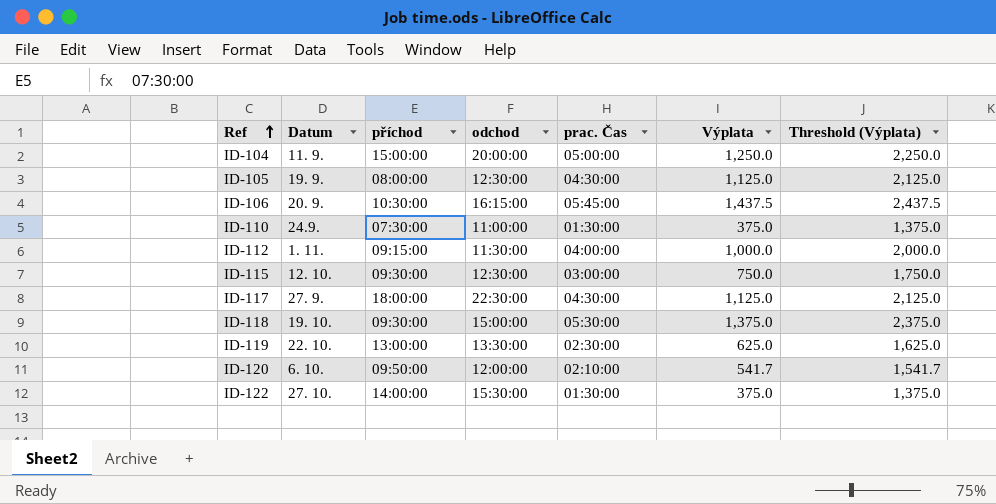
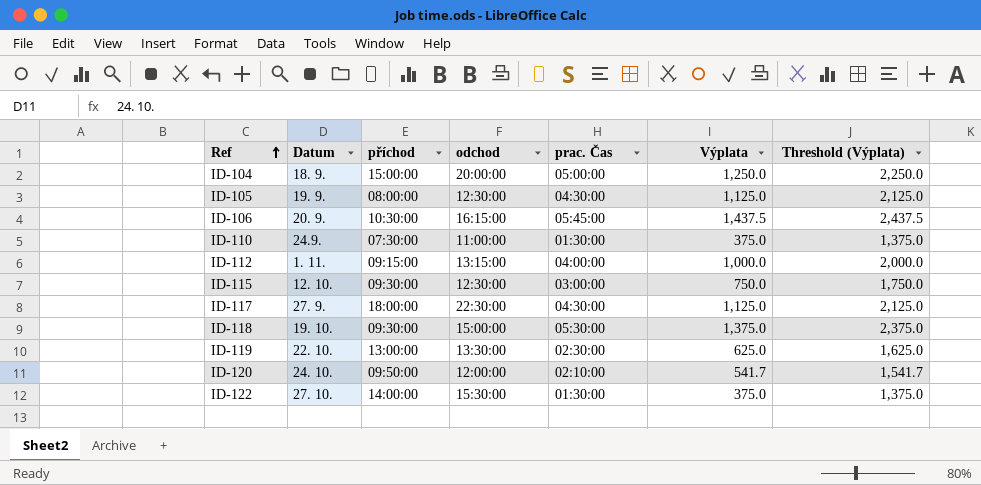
ID-104 | Datum: 11. 9. -> 18. 9.
ID-112 | odchod: 11:30:00 -> 13:15:00
ID-120 | Datum: 6. 10. -> 24. 10.

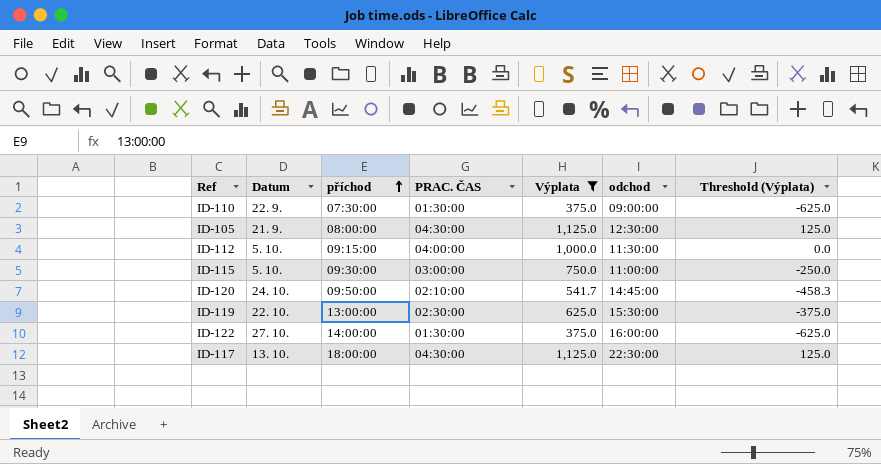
filter: none -> Výplata <= 1,125.0
row order: Ref ascending -> příchod ascending
column name: prac. Čas -> PRAC. ČAS
column odchod | position: 4 -> 6
column Threshold (Výplata) | formula: [Výplata] + 1000 -> [Výplata] - 1000
ID-110 | Datum: 24.9. -> 22. 9.
ID-110 | odchod: 11:00:00 -> 09:00:00
ID-105 | Datum: 19. 9. -> 21. 9.
ID-112 | Datum: 1. 11. -> 5. 10.
ID-112 | odchod: 13:15:00 -> 11:30:00
ID-115 | Datum: 12. 10. -> 5. 10.
ID-115 | odchod: 12:30:00 -> 11:00:00
ID-120 | odchod: 12:00:00 -> 14:45:00
ID-119 | odchod: 13:30:00 -> 15:30:00
ID-122 | odchod: 15:30:00 -> 16:00:00
ID-117 | Datum: 27. 9. -> 13. 10.

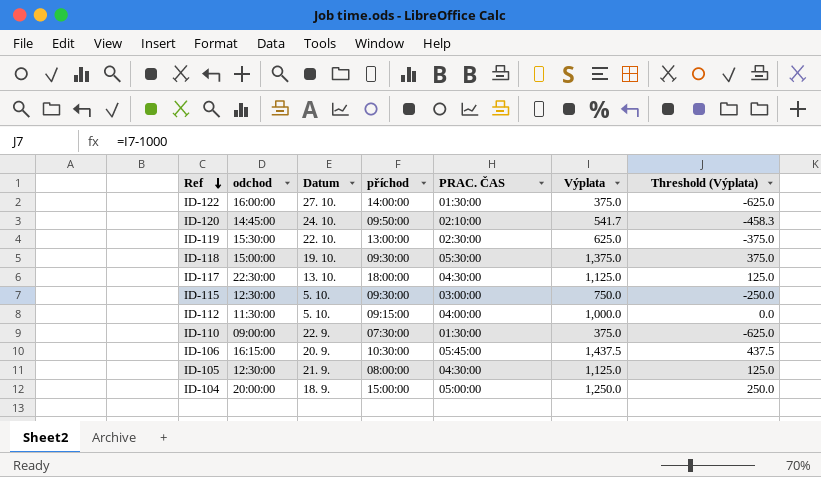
filter: Výplata <= 1,125.0 -> none
row order: příchod ascending -> Ref descending
column odchod | position: 6 -> 2
ID-115 | odchod: 11:00:00 -> 12:30:00

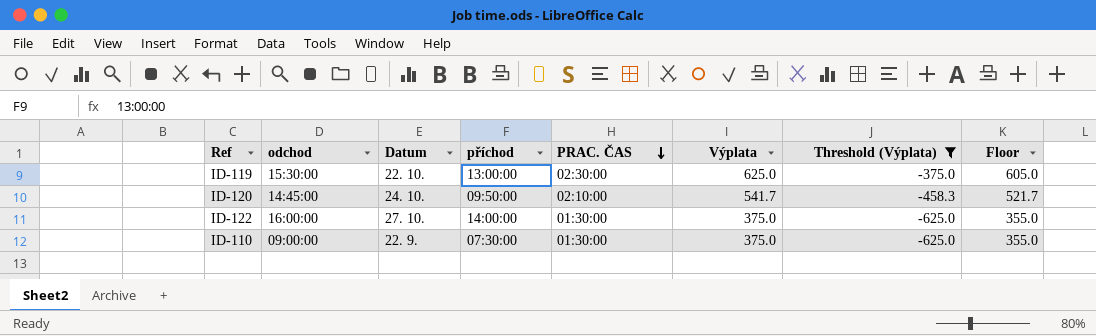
filter: none -> Threshold (Výplata) <= -375.0
row order: Ref descending -> PRAC. ČAS descending
column Floor | formula: none -> [Výplata] - 20

